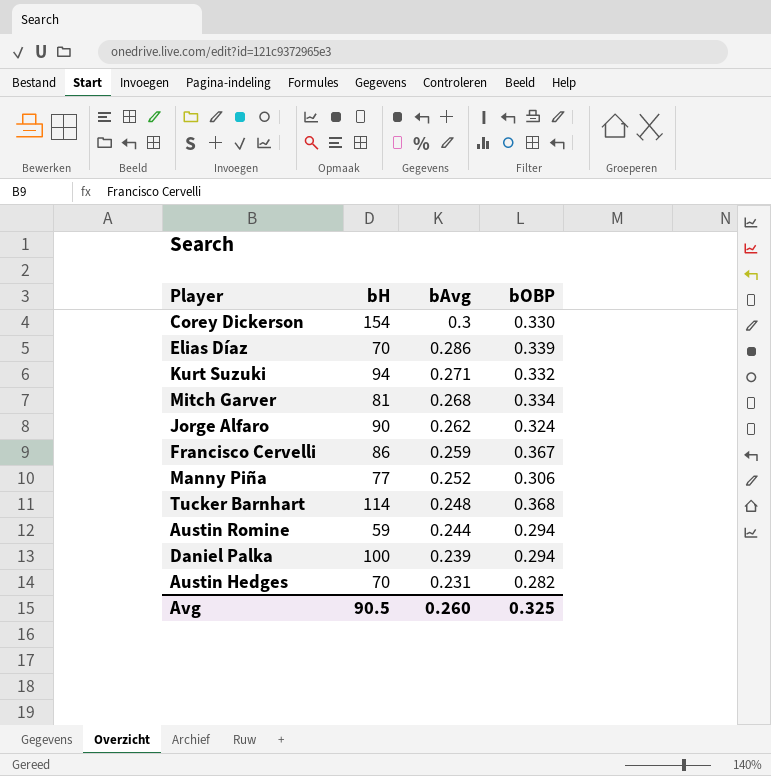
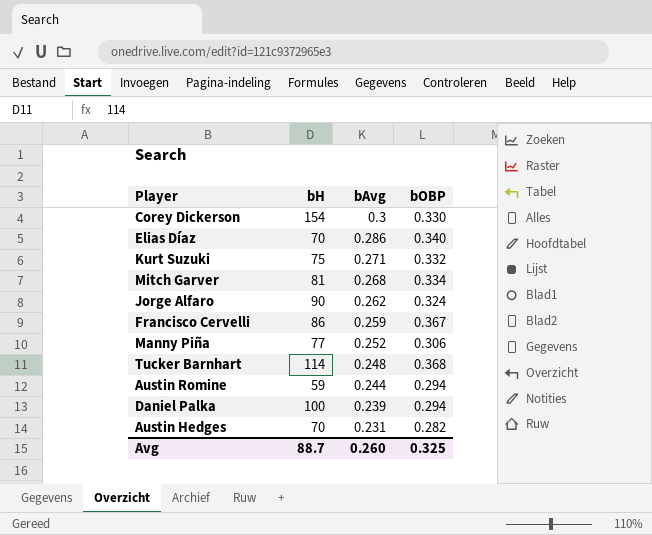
Elias Díaz | bOBP: 0.339 -> 0.340
Kurt Suzuki | bH: 94 -> 75
Avg | bH: 90.5 -> 88.7

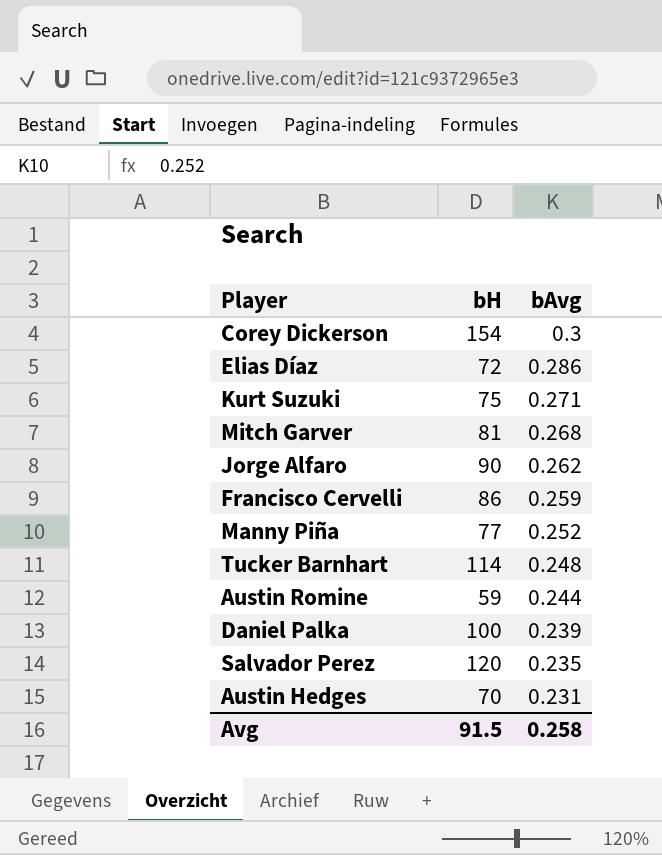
column bOBP | position: 4 -> none
Elias Díaz | bH: 70 -> 72
row Salvador Perez: none -> 120 | 0.235
Avg | bH: 88.7 -> 91.5
Avg | bAvg: 0.260 -> 0.258

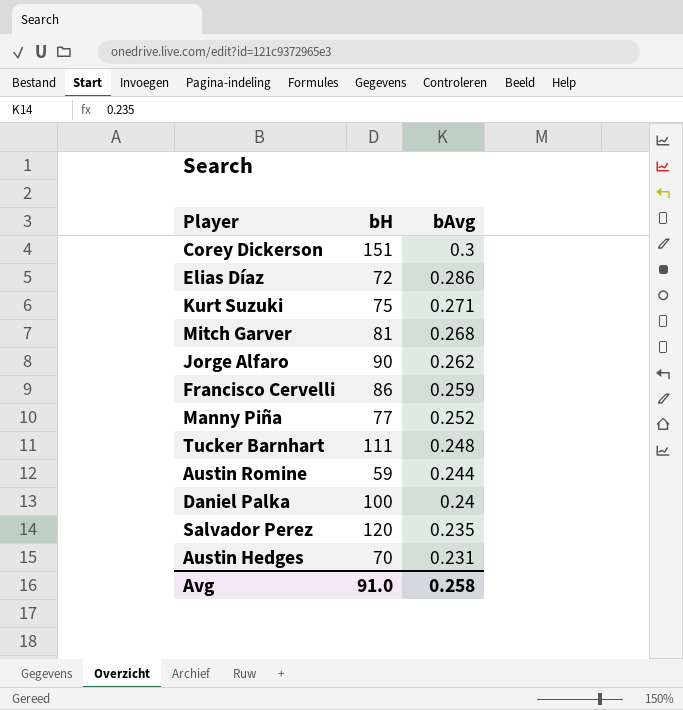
Corey Dickerson | bH: 154 -> 151
Tucker Barnhart | bH: 114 -> 111
Daniel Palka | bAvg: 0.239 -> 0.24
Avg | bH: 91.5 -> 91.0

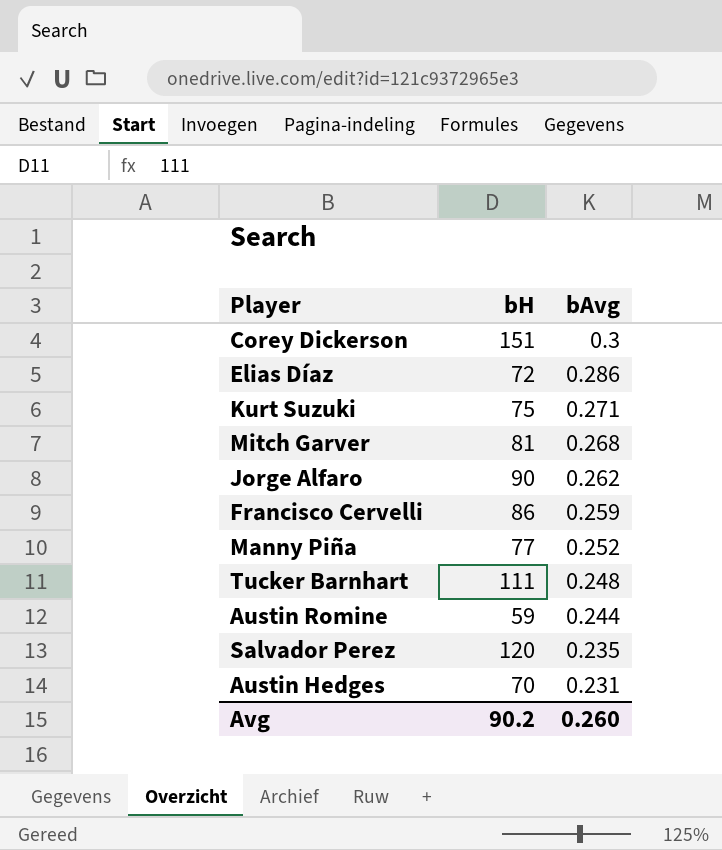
row Daniel Palka: 100 | 0.24 -> none
Avg | bH: 91.0 -> 90.2
Avg | bAvg: 0.258 -> 0.260

